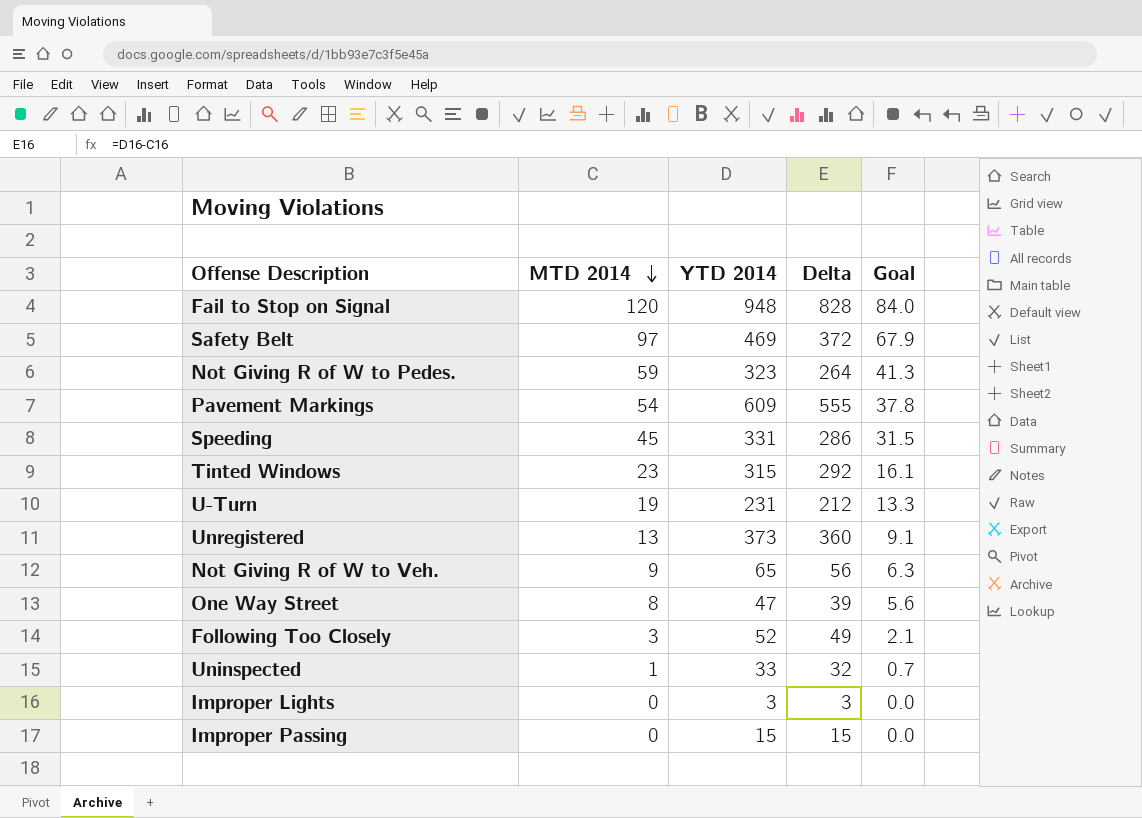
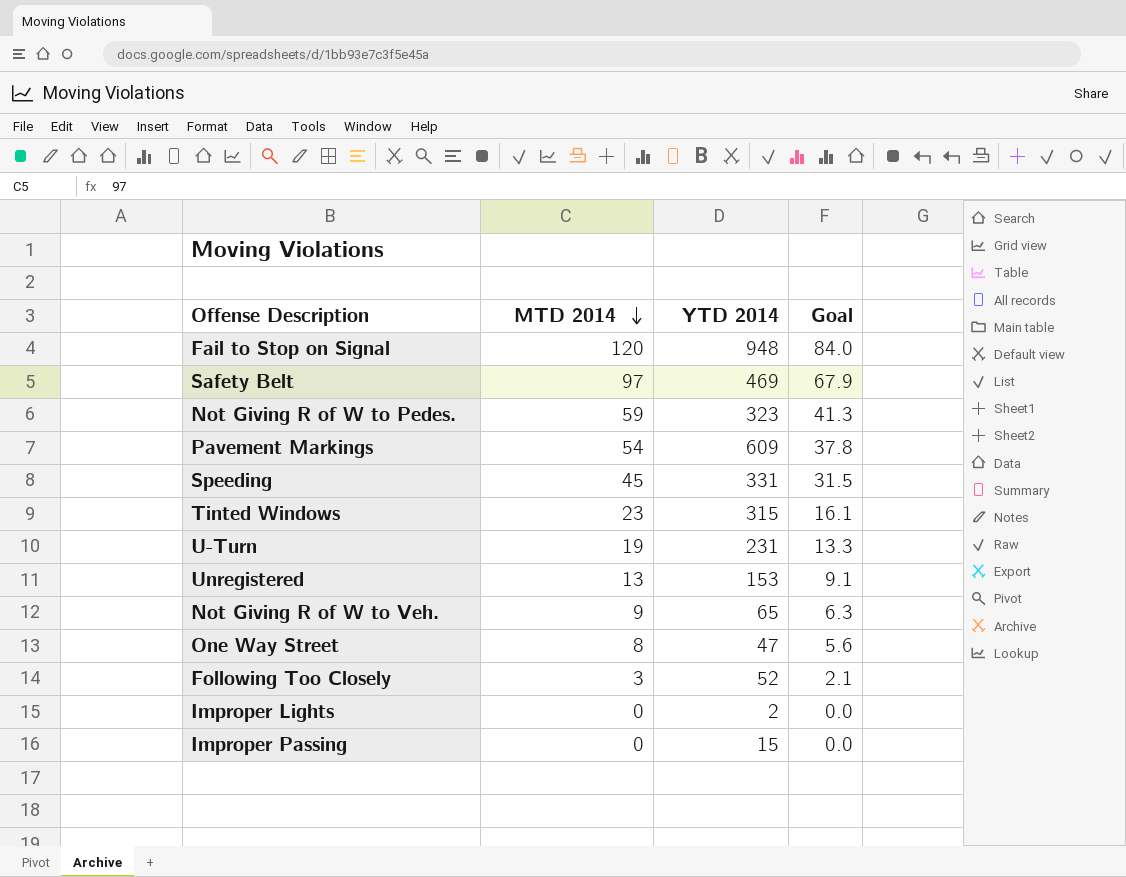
column Delta | formula: [YTD 2014] - [MTD 2014] -> none
row Uninspected: 1 | 33 | 32 | 0.7 -> none
Unregistered | YTD 2014: 373 -> 153
Improper Lights | YTD 2014: 3 -> 2

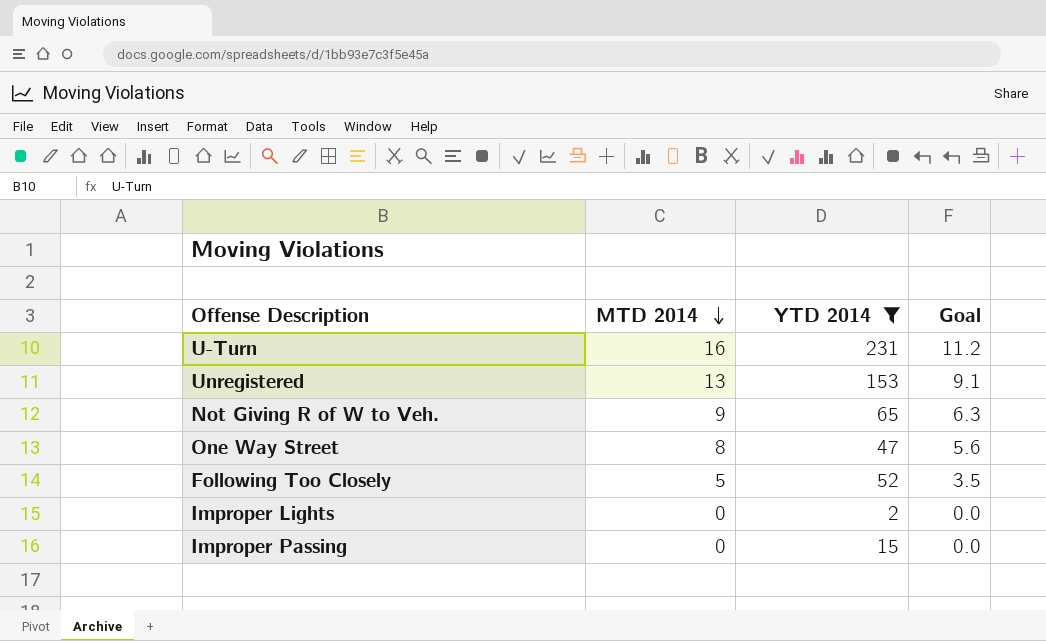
filter: none -> YTD 2014 <= 231
U-Turn | MTD 2014: 19 -> 16
U-Turn | Goal: 13.3 -> 11.2
Following Too Closely | MTD 2014: 3 -> 5
Following Too Closely | Goal: 2.1 -> 3.5

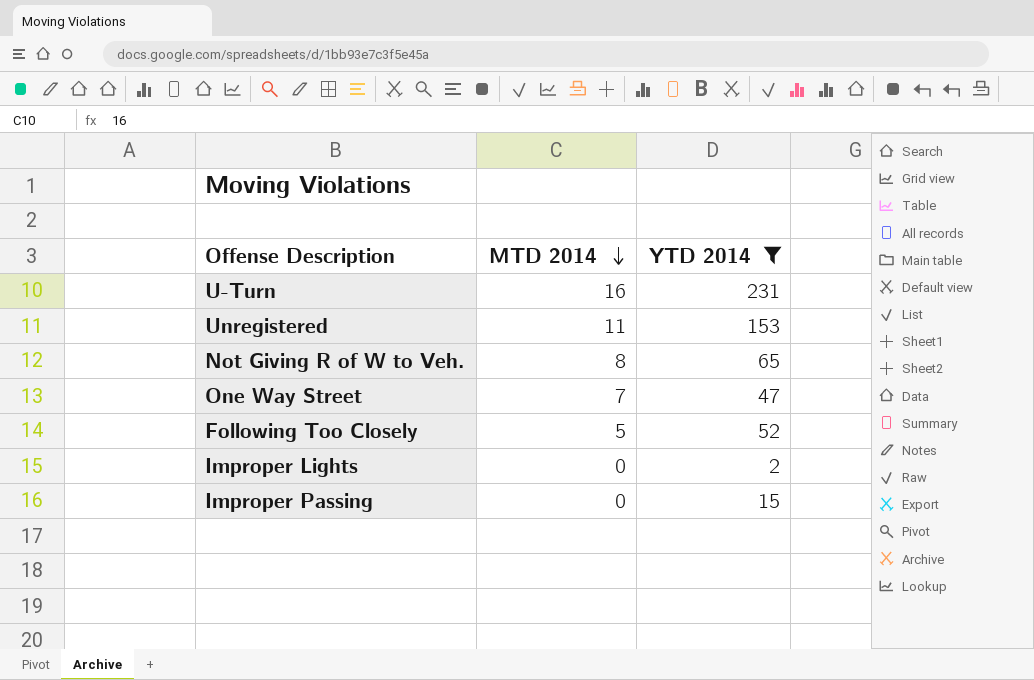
column Goal | formula: [MTD 2014] * 0.7 -> none
Unregistered | MTD 2014: 13 -> 11
Not Giving R of W to Veh. | MTD 2014: 9 -> 8
One Way Street | MTD 2014: 8 -> 7

